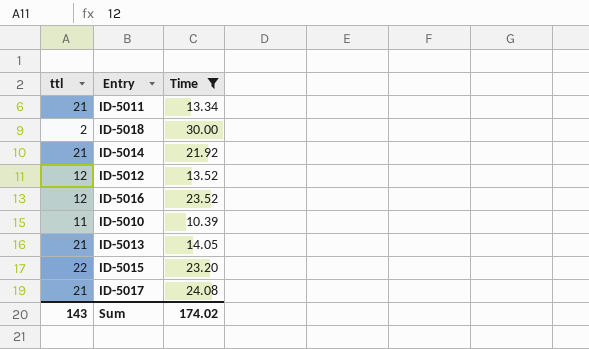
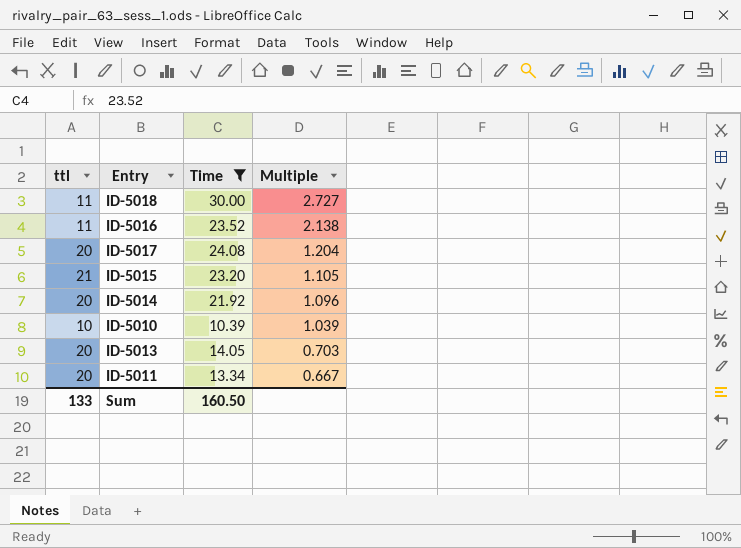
row order: none -> Multiple descending
column Multiple | formula: none -> [Time] / [ttl]
row ID-5012: 12 | 13.52 -> none
ID-5018 | ttl: 2 -> 11
ID-5016 | ttl: 12 -> 11
ID-5017 | ttl: 21 -> 20
ID-5015 | ttl: 22 -> 21
ID-5014 | ttl: 21 -> 20
ID-5010 | ttl: 11 -> 10
ID-5013 | ttl: 21 -> 20
ID-5011 | ttl: 21 -> 20
Sum | ttl: 143 -> 133
Sum | Time: 174.02 -> 160.50

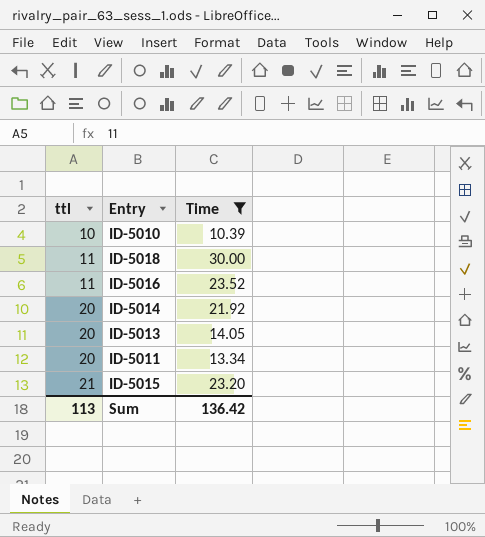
row order: Multiple descending -> ttl ascending
column Multiple | formula: [Time] / [ttl] -> none
row ID-5017: 20 | 24.08 | 1.204 -> none
Sum | ttl: 133 -> 113
Sum | Time: 160.50 -> 136.42

